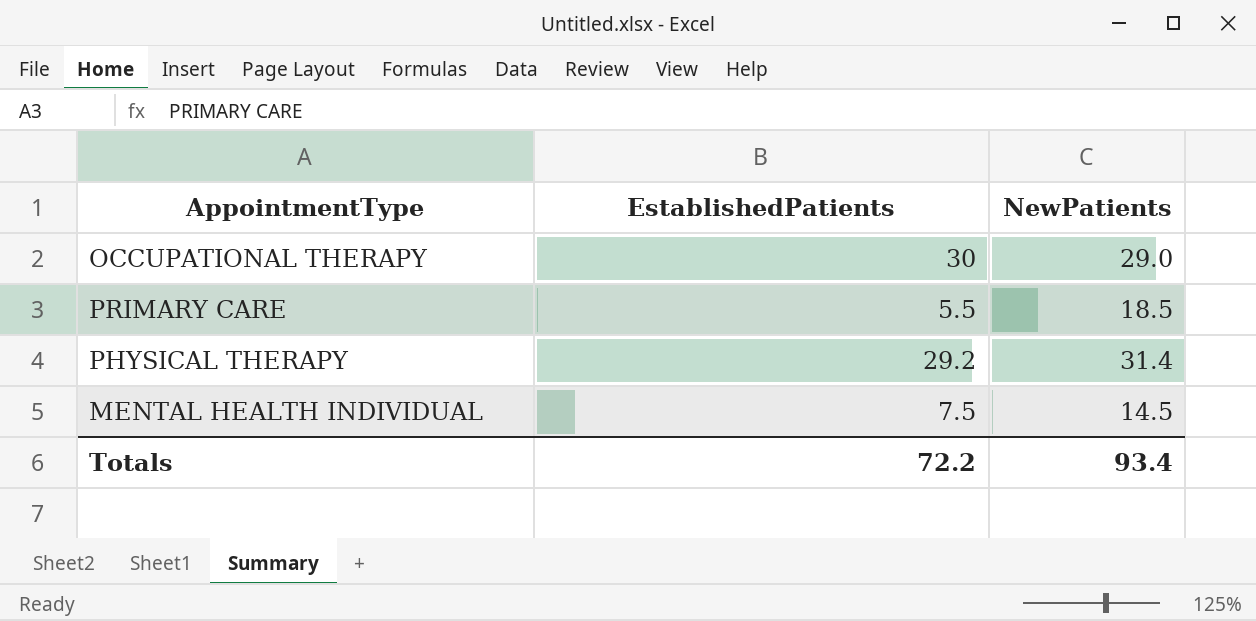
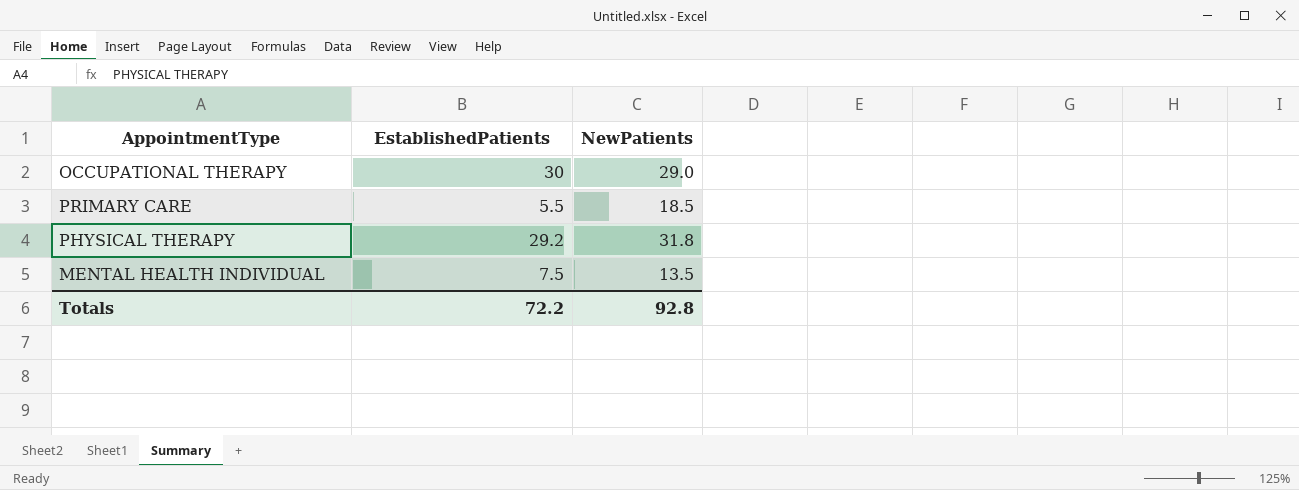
PHYSICAL THERAPY | NewPatients: 31.4 -> 31.8
MENTAL HEALTH INDIVIDUAL | NewPatients: 14.5 -> 13.5
Totals | NewPatients: 93.4 -> 92.8

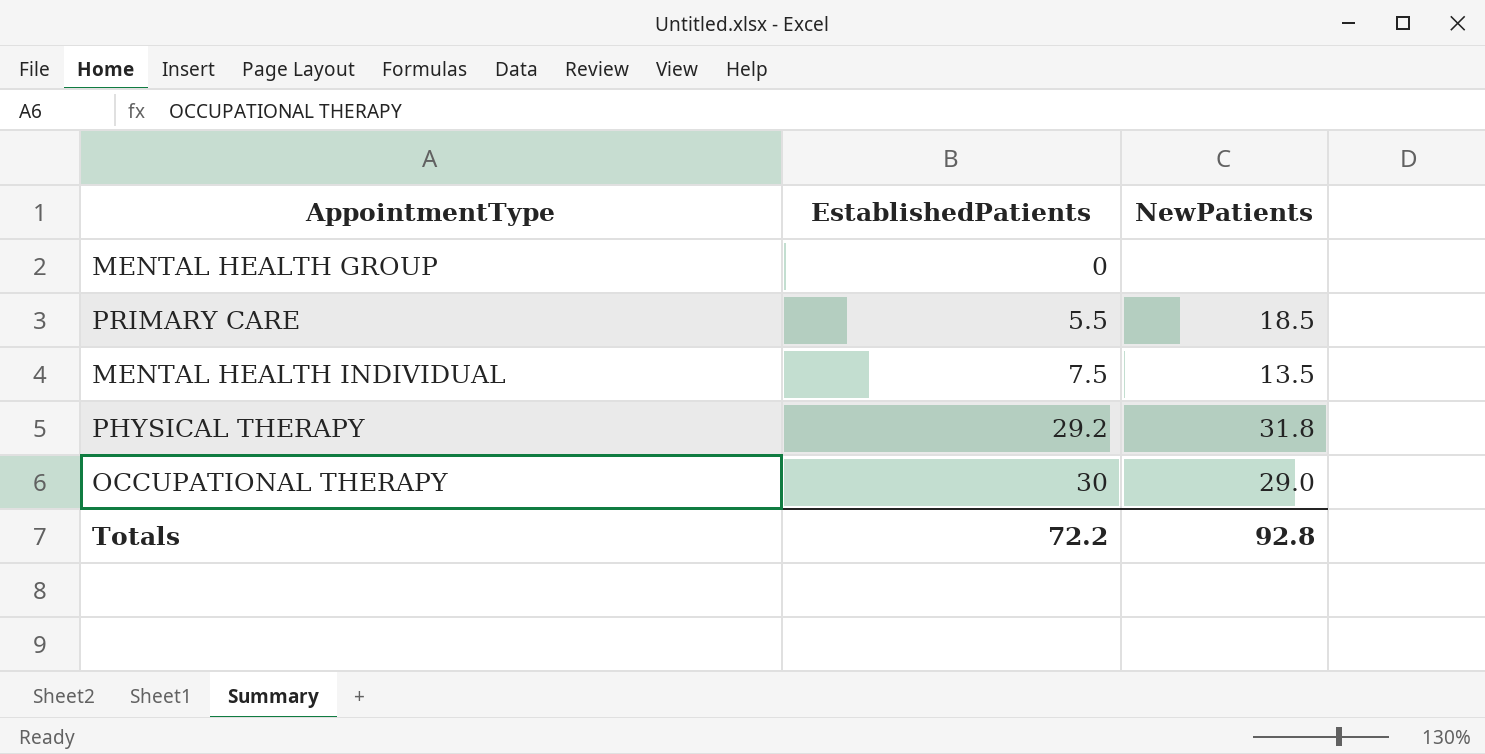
row order: none -> EstablishedPatients ascending
row MENTAL HEALTH GROUP: none -> 0 | none

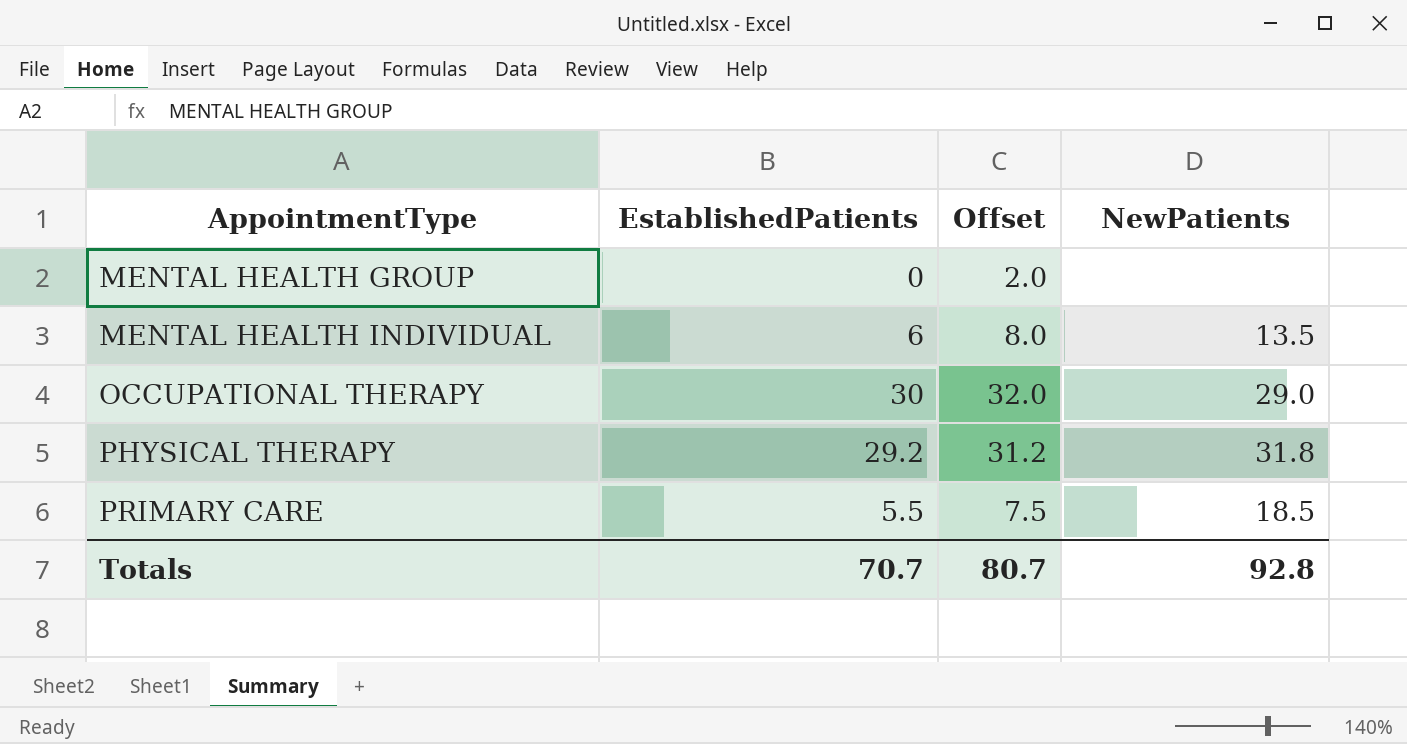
row order: EstablishedPatients ascending -> AppointmentType ascending
column Offset | formula: none -> [EstablishedPatients] + 2
MENTAL HEALTH INDIVIDUAL | EstablishedPatients: 7.5 -> 6
Totals | EstablishedPatients: 72.2 -> 70.7

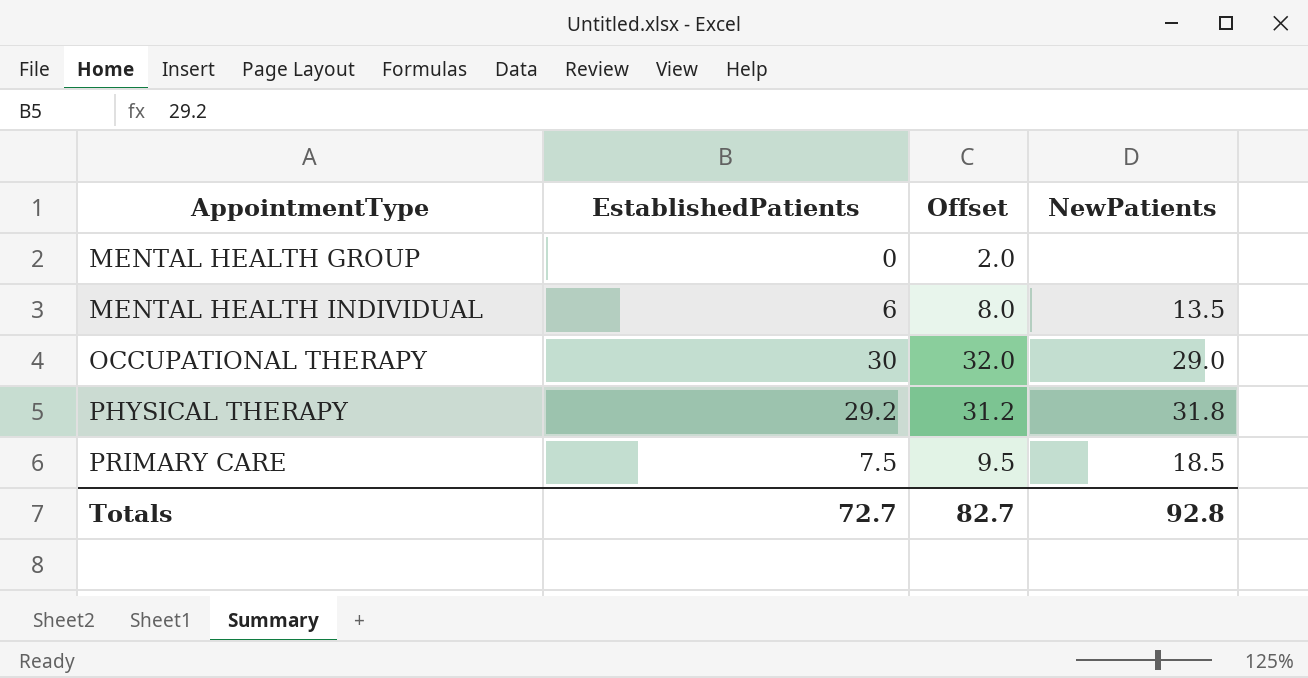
PRIMARY CARE | EstablishedPatients: 5.5 -> 7.5
PRIMARY CARE | Offset: 7.5 -> 9.5
Totals | EstablishedPatients: 70.7 -> 72.7
Totals | Offset: 80.7 -> 82.7

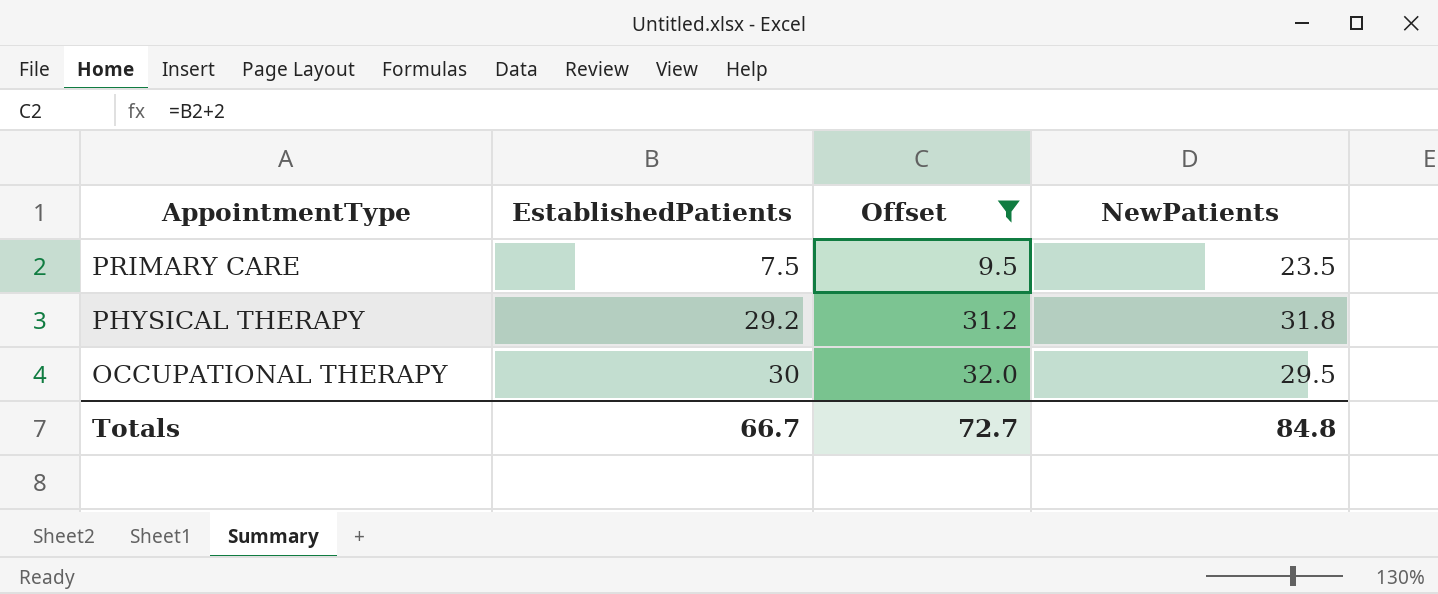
filter: none -> Offset >= 9.5
row order: AppointmentType ascending -> AppointmentType descending
PRIMARY CARE | NewPatients: 18.5 -> 23.5
OCCUPATIONAL THERAPY | NewPatients: 29.0 -> 29.5
Totals | EstablishedPatients: 72.7 -> 66.7
Totals | Offset: 82.7 -> 72.7
Totals | NewPatients: 92.8 -> 84.8

